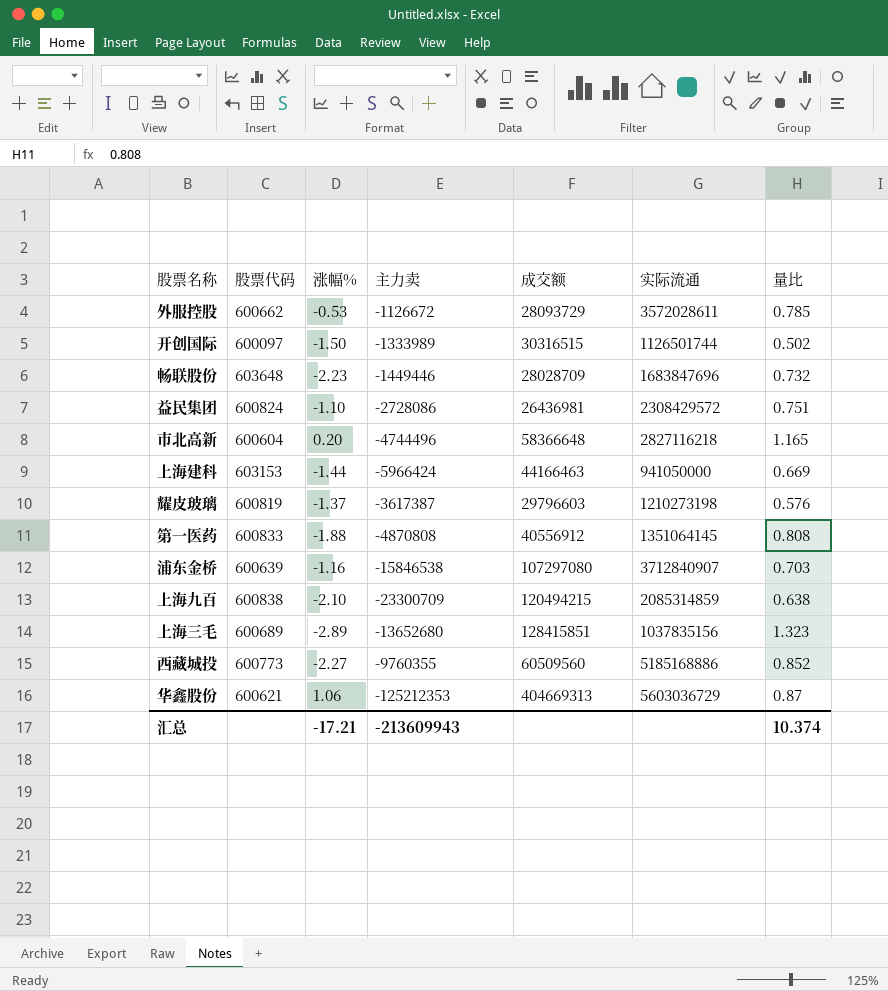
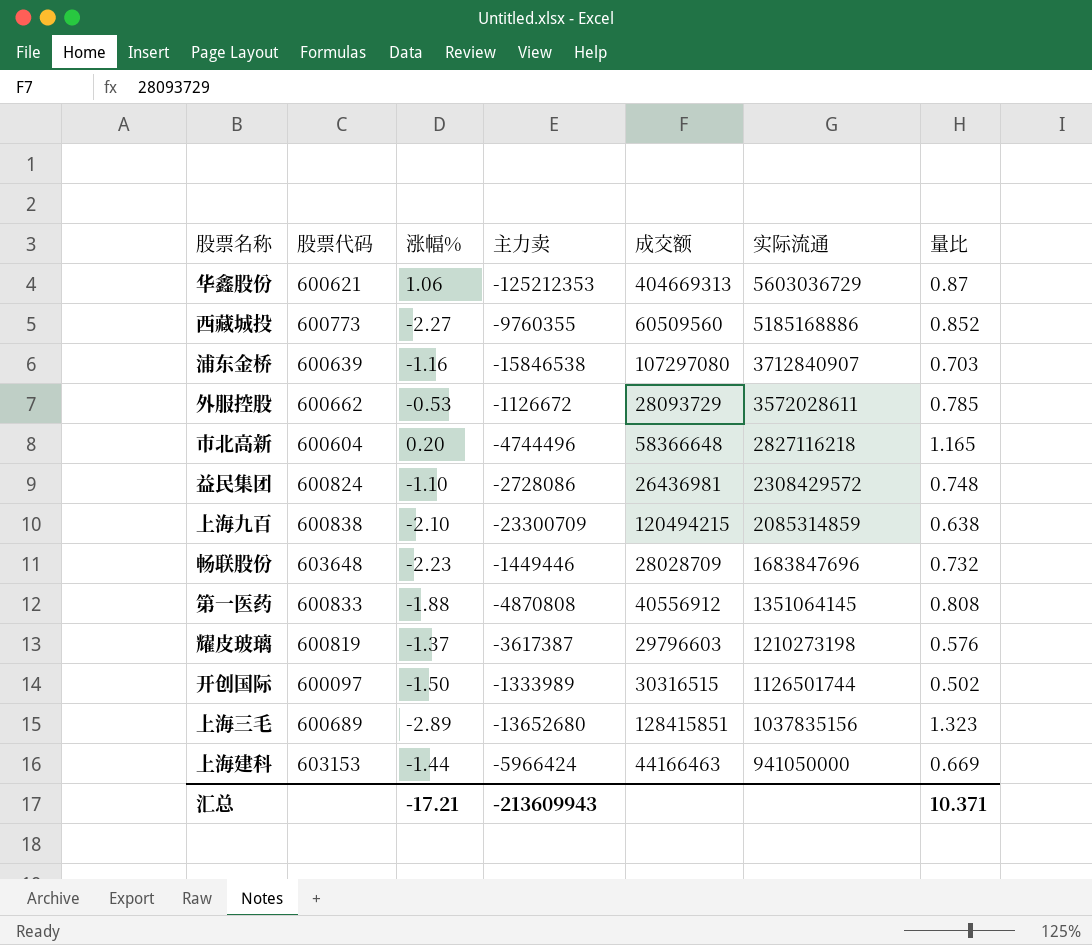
row order: none -> 实际流通 descending
益民集团 | 量比: 0.751 -> 0.748
汇总 | 量比: 10.374 -> 10.371

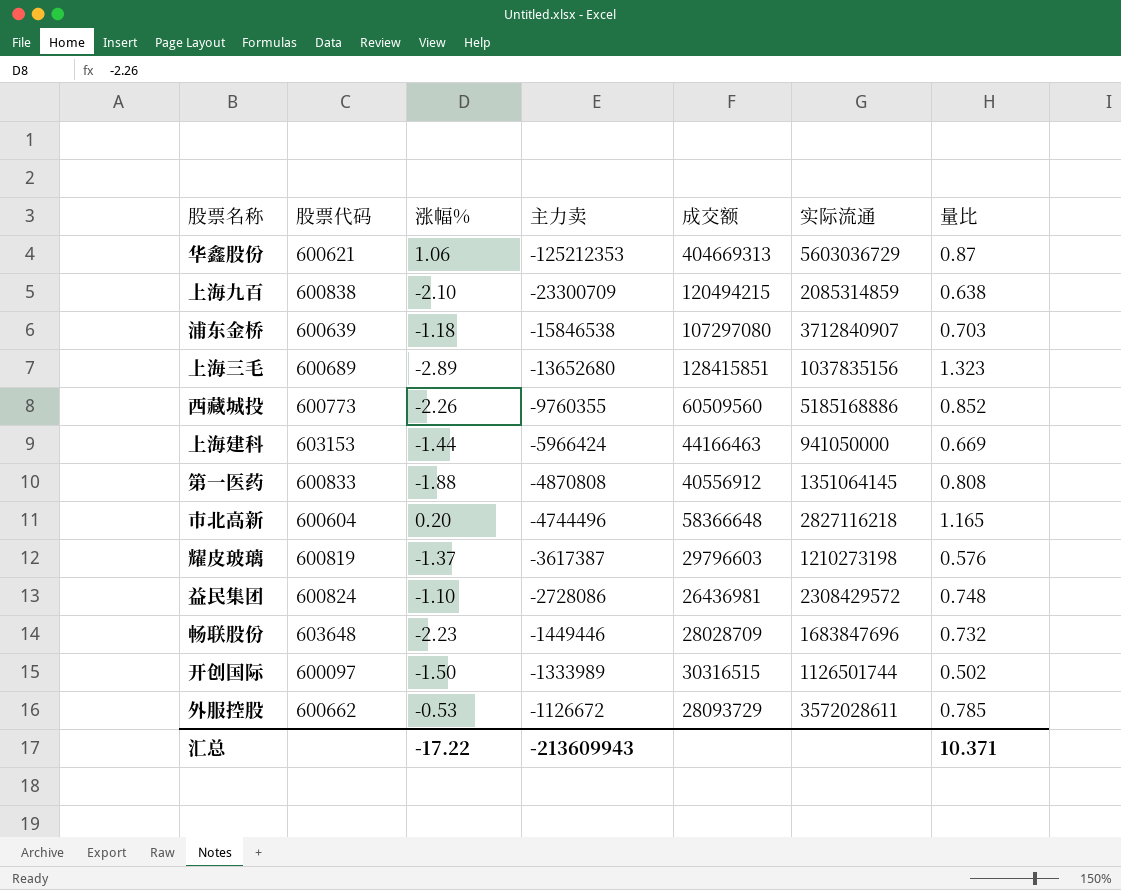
row order: 实际流通 descending -> 主力卖 ascending
浦东金桥 | 涨幅%: -1.16 -> -1.18
西藏城投 | 涨幅%: -2.27 -> -2.26
汇总 | 涨幅%: -17.21 -> -17.22

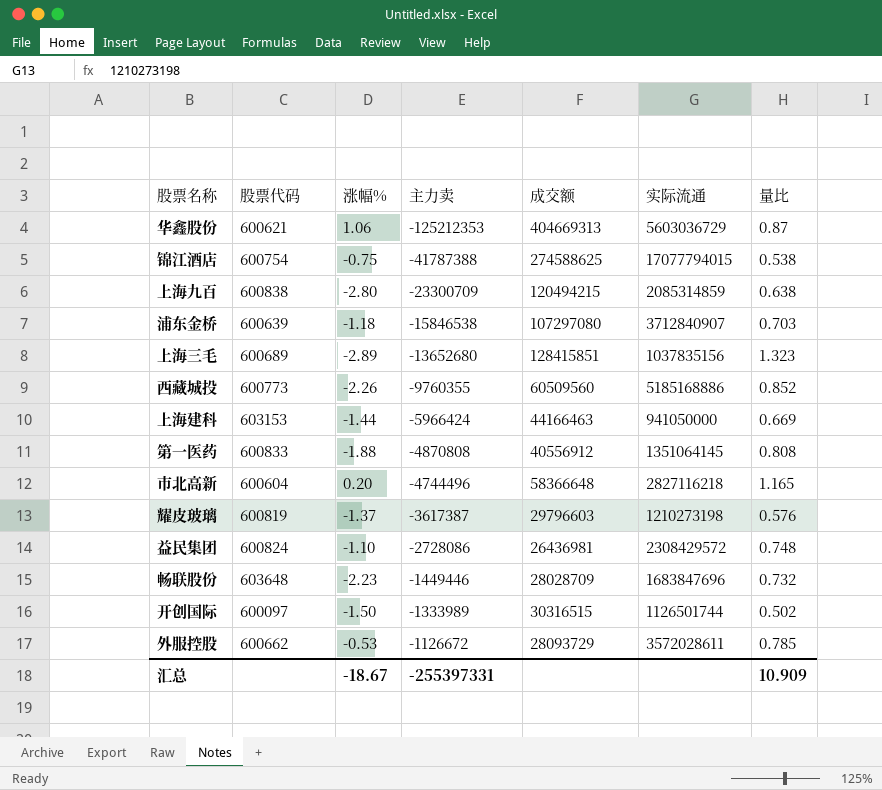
row 锦江酒店: none -> 600754 | -0.75 | -41787388 | 274588625 | 17077794015 | 0.538
上海九百 | 涨幅%: -2.10 -> -2.80
汇总 | 涨幅%: -17.22 -> -18.67
汇总 | 主力卖: -213609943 -> -255397331
汇总 | 量比: 10.371 -> 10.909

